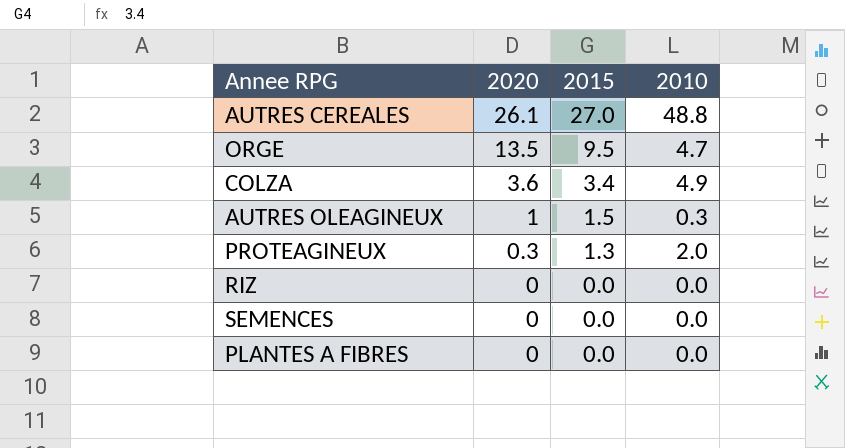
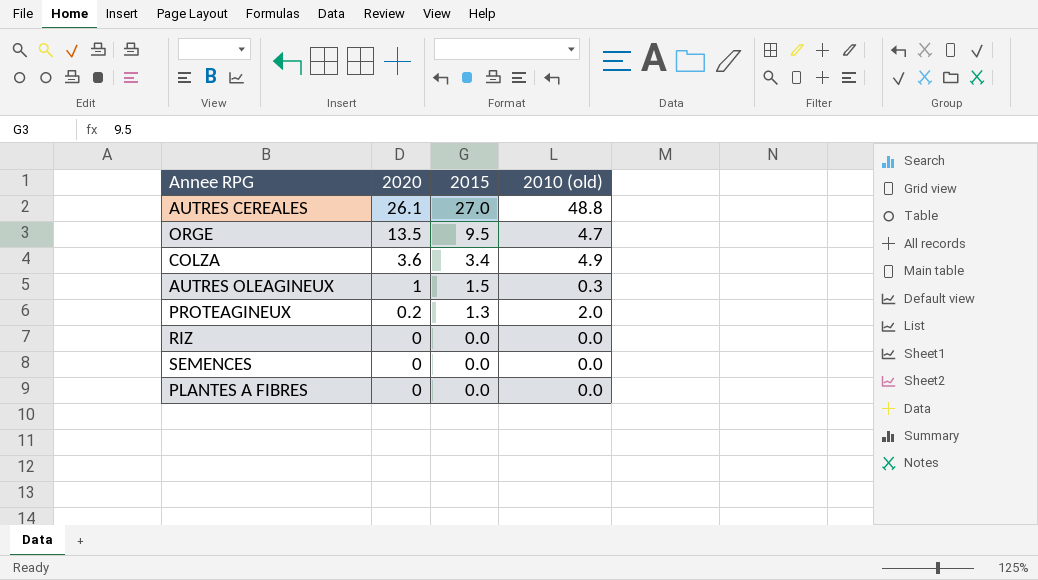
column name: 2010 -> 2010 (old)
PROTEAGINEUX | 2020: 0.3 -> 0.2

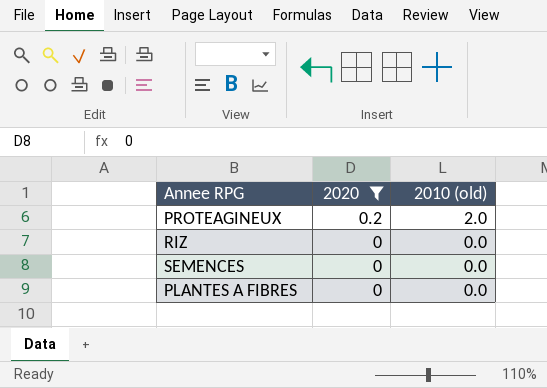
filter: none -> 2020 <= 0.2
column 2015 | position: 3 -> none

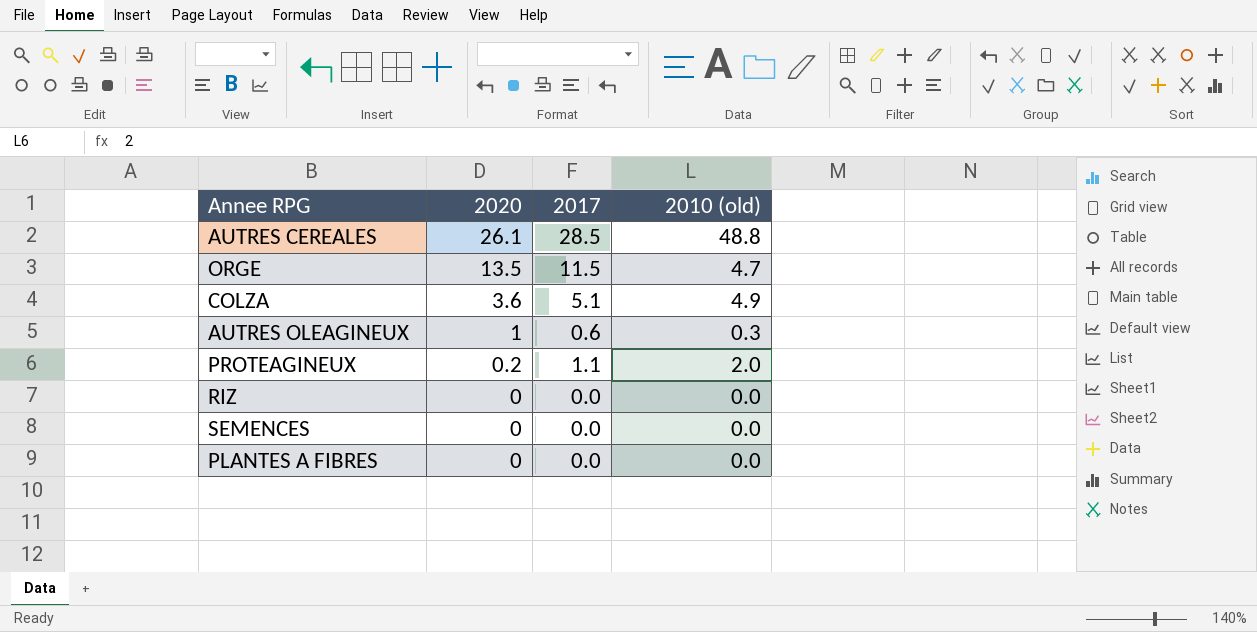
filter: 2020 <= 0.2 -> none
column 2017 | position: none -> 3

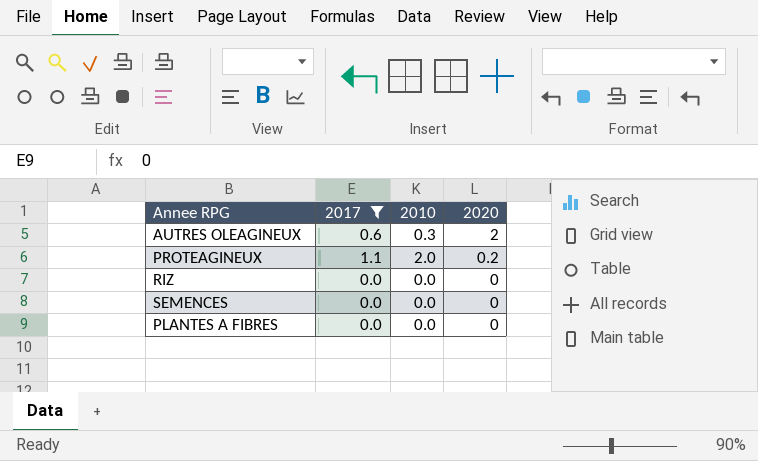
filter: none -> 2017 <= 1.1
column name: 2010 (old) -> 2010
column 2020 | position: 2 -> 4
AUTRES OLEAGINEUX | 2020: 1 -> 2

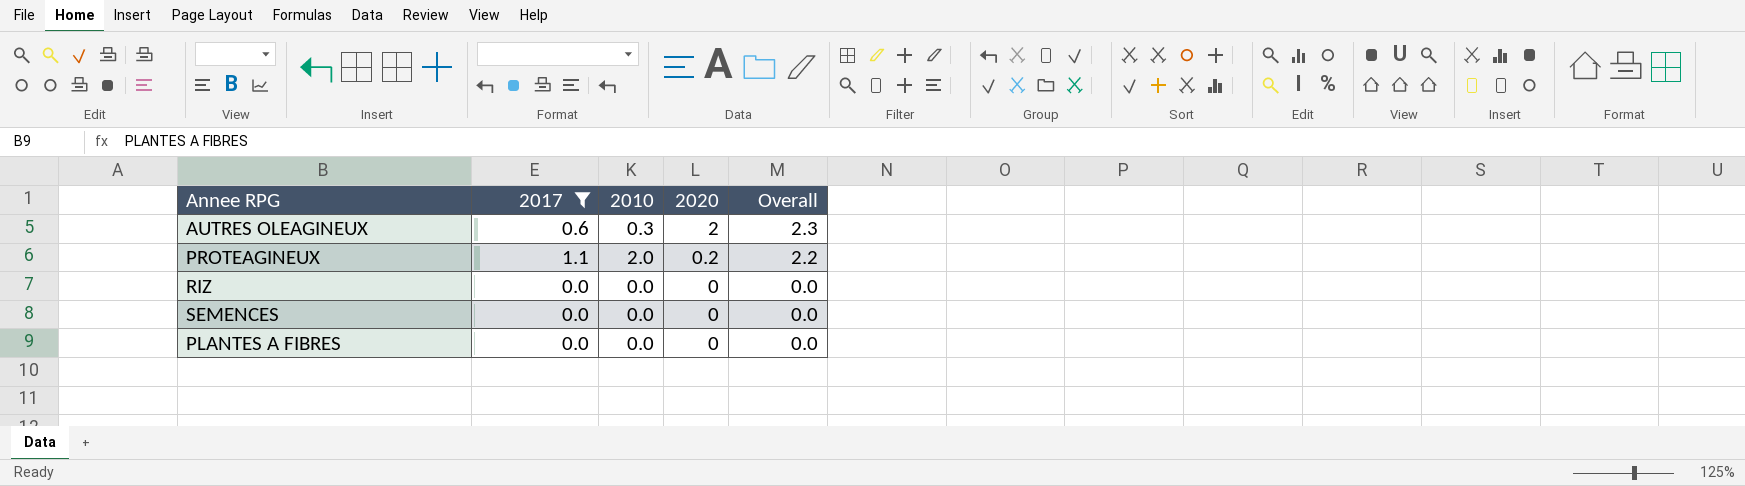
column Overall | formula: none -> [2010] + [2020]

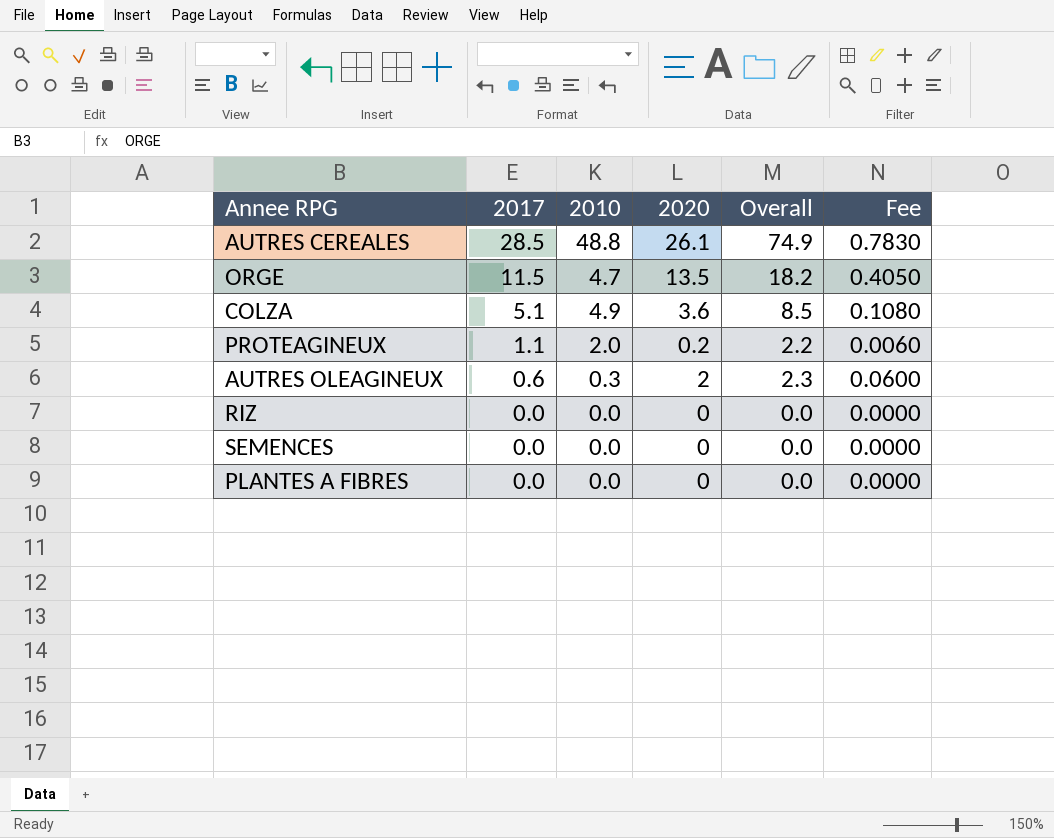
filter: 2017 <= 1.1 -> none
row order: 2020 descending -> 2017 descending
column Fee | formula: none -> [2020] * 0.03

